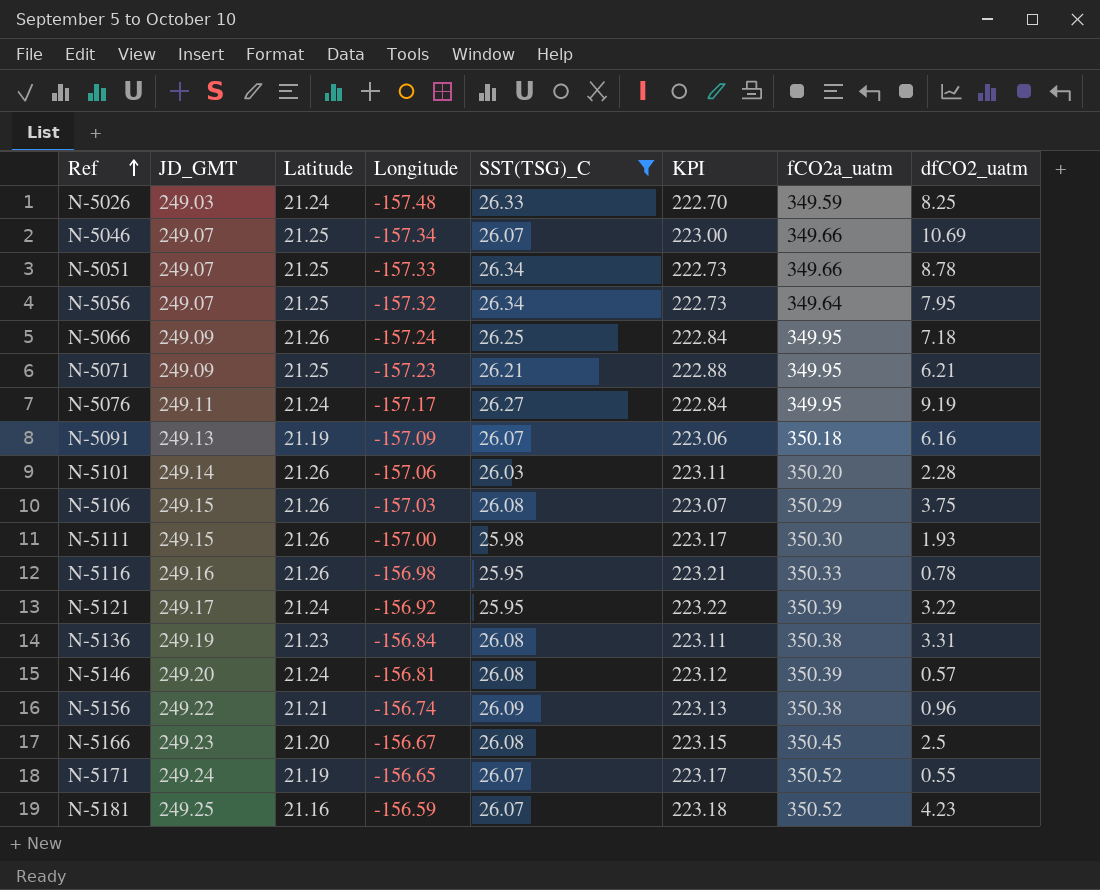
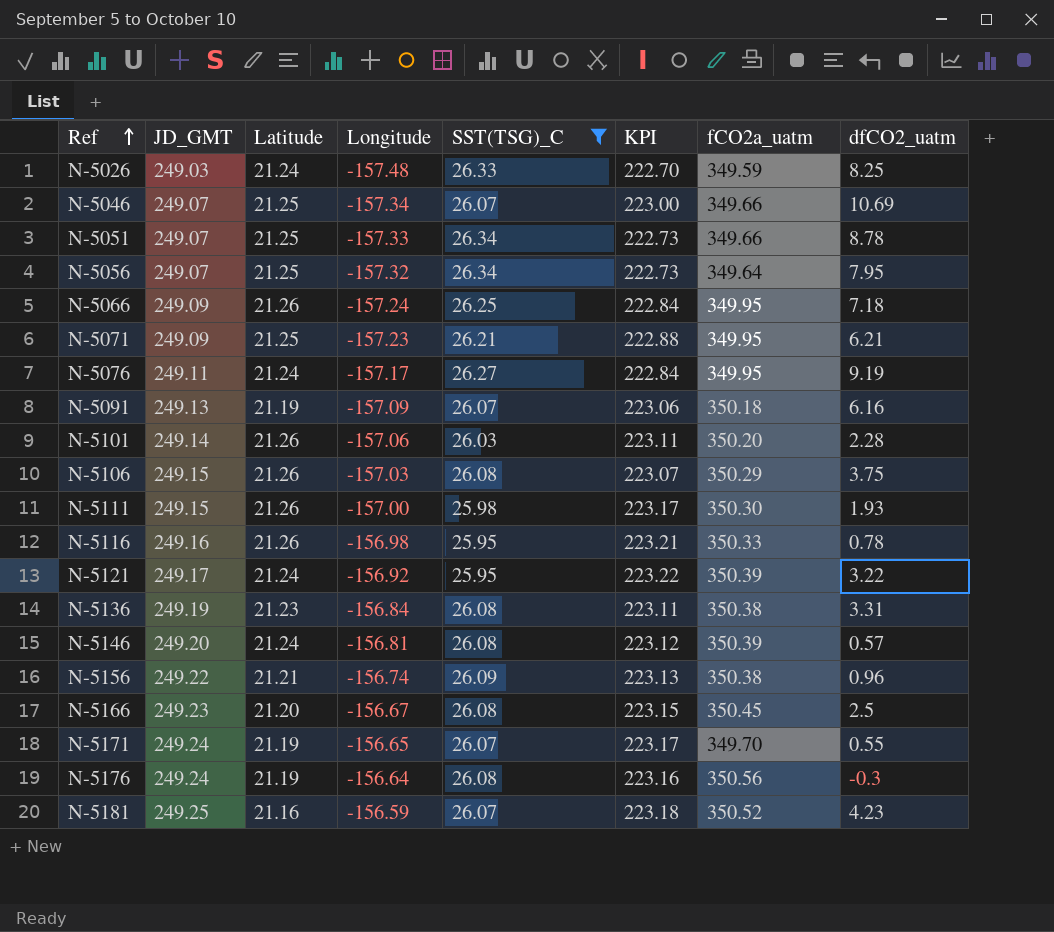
N-5171 | fCO2a_uatm: 350.52 -> 349.70
row N-5176: none -> 249.24 | 21.19 | -156.64 | 26.08 | 223.16 | 350.56 | -0.3

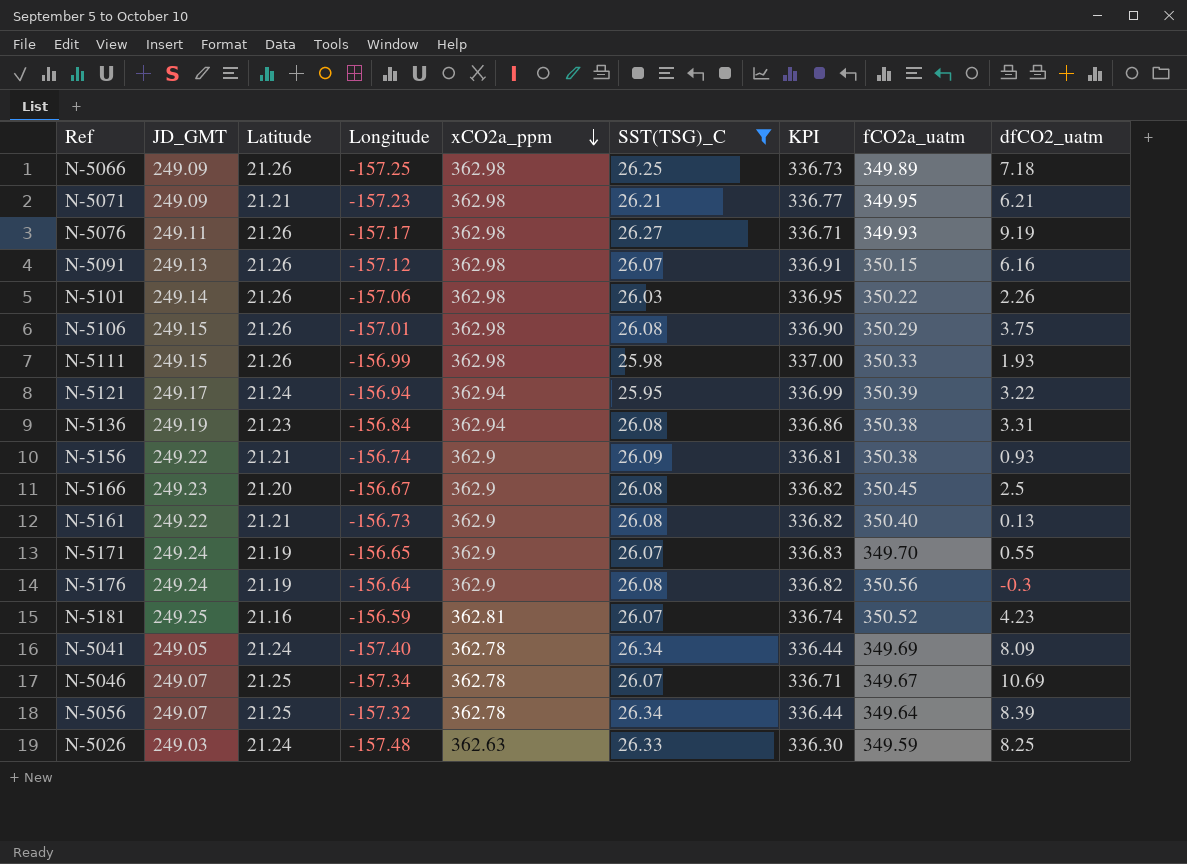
row order: Ref ascending -> xCO2a_ppm descending
column xCO2a_ppm | position: none -> 5
column KPI | formula: [JD_GMT] - [SST(TSG)_C] -> [xCO2a_ppm] - [SST(TSG)_C]
row N-5051: 249.07 | 21.25 | -157.33 | 26.34 | 222.73 | 349.66 | 8.78 -> none
row N-5116: 249.16 | 21.26 | -156.98 | 25.95 | 223.21 | 350.33 | 0.78 -> none
row N-5146: 249.20 | 21.24 | -156.81 | 26.08 | 223.12 | 350.39 | 0.57 -> none
N-5066 | Longitude: -157.24 -> -157.25
N-5066 | fCO2a_uatm: 349.95 -> 349.89
N-5071 | Latitude: 21.25 -> 21.21
N-5076 | Latitude: 21.24 -> 21.26
N-5076 | fCO2a_uatm: 349.95 -> 349.93
N-5091 | Latitude: 21.19 -> 21.26
N-5091 | Longitude: -157.09 -> -157.12
N-5091 | fCO2a_uatm: 350.18 -> 350.15
N-5101 | fCO2a_uatm: 350.20 -> 350.22
N-5101 | dfCO2_uatm: 2.28 -> 2.26
N-5106 | Longitude: -157.03 -> -157.01
N-5111 | Longitude: -157.00 -> -156.99
N-5111 | fCO2a_uatm: 350.30 -> 350.33
N-5121 | Longitude: -156.92 -> -156.94
N-5156 | dfCO2_uatm: 0.96 -> 0.93
row N-5161: none -> 249.22 | 21.21 | -156.73 | 362.9 | 26.08 | 336.82 | 350.40 | 0.13
row N-5041: none -> 249.05 | 21.24 | -157.40 | 362.78 | 26.34 | 336.44 | 349.69 | 8.09
N-5046 | fCO2a_uatm: 349.66 -> 349.67
N-5056 | dfCO2_uatm: 7.95 -> 8.39

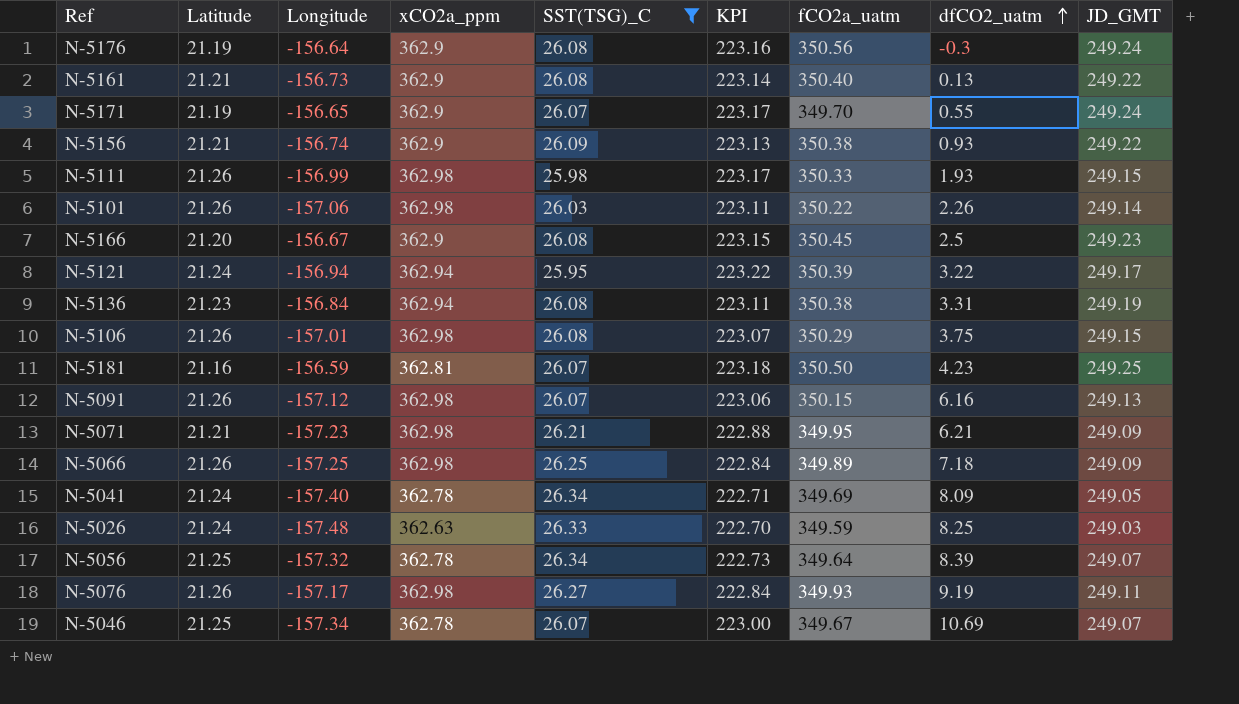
row order: xCO2a_ppm descending -> dfCO2_uatm ascending
column KPI | formula: [xCO2a_ppm] - [SST(TSG)_C] -> [JD_GMT] - [SST(TSG)_C]
column JD_GMT | position: 2 -> 9
N-5181 | fCO2a_uatm: 350.52 -> 350.50

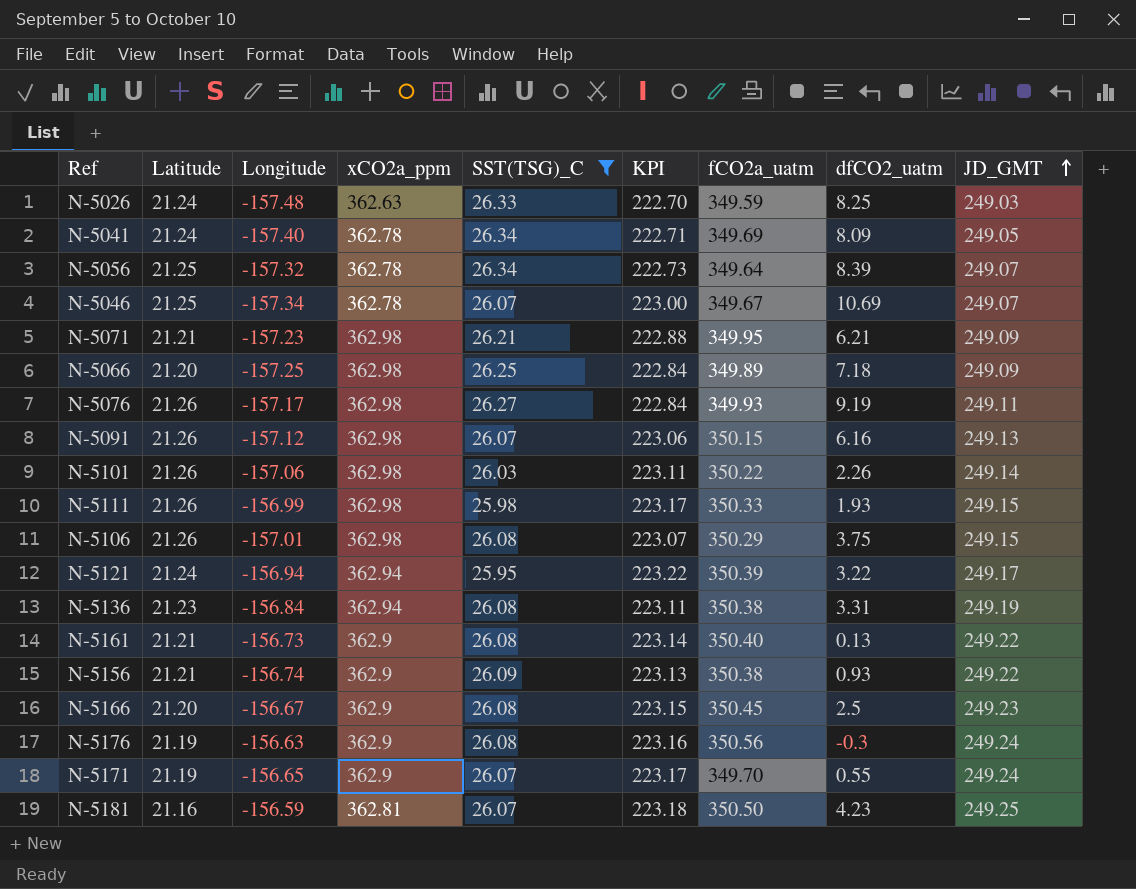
row order: dfCO2_uatm ascending -> JD_GMT ascending
N-5066 | Latitude: 21.26 -> 21.20
N-5176 | Longitude: -156.64 -> -156.63

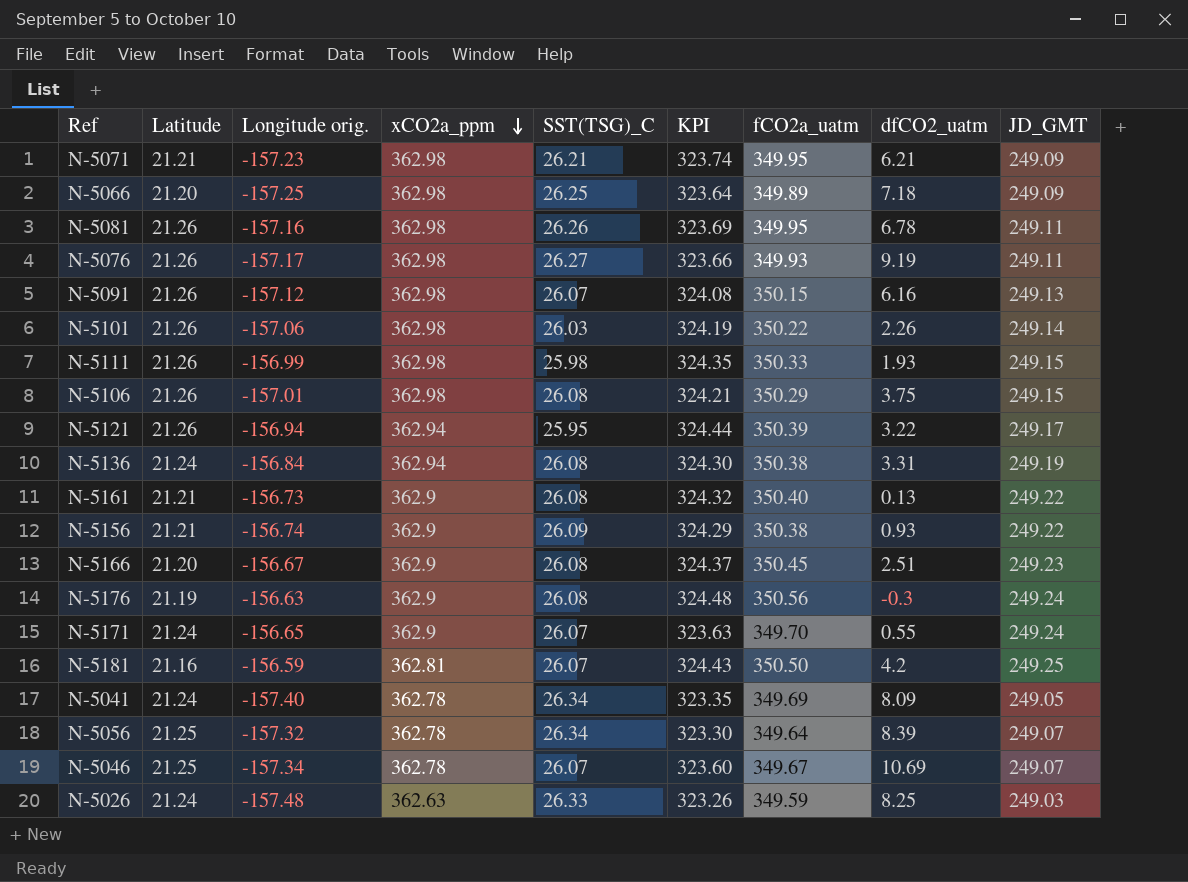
filter: SST(TSG)_C != 26.26 -> none
row order: JD_GMT ascending -> xCO2a_ppm descending
column name: Longitude -> Longitude orig.
column KPI | formula: [JD_GMT] - [SST(TSG)_C] -> [fCO2a_uatm] - [SST(TSG)_C]
N-5121 | Latitude: 21.24 -> 21.26
N-5136 | Latitude: 21.23 -> 21.24
N-5166 | dfCO2_uatm: 2.5 -> 2.51
N-5171 | Latitude: 21.19 -> 21.24
N-5181 | dfCO2_uatm: 4.23 -> 4.2

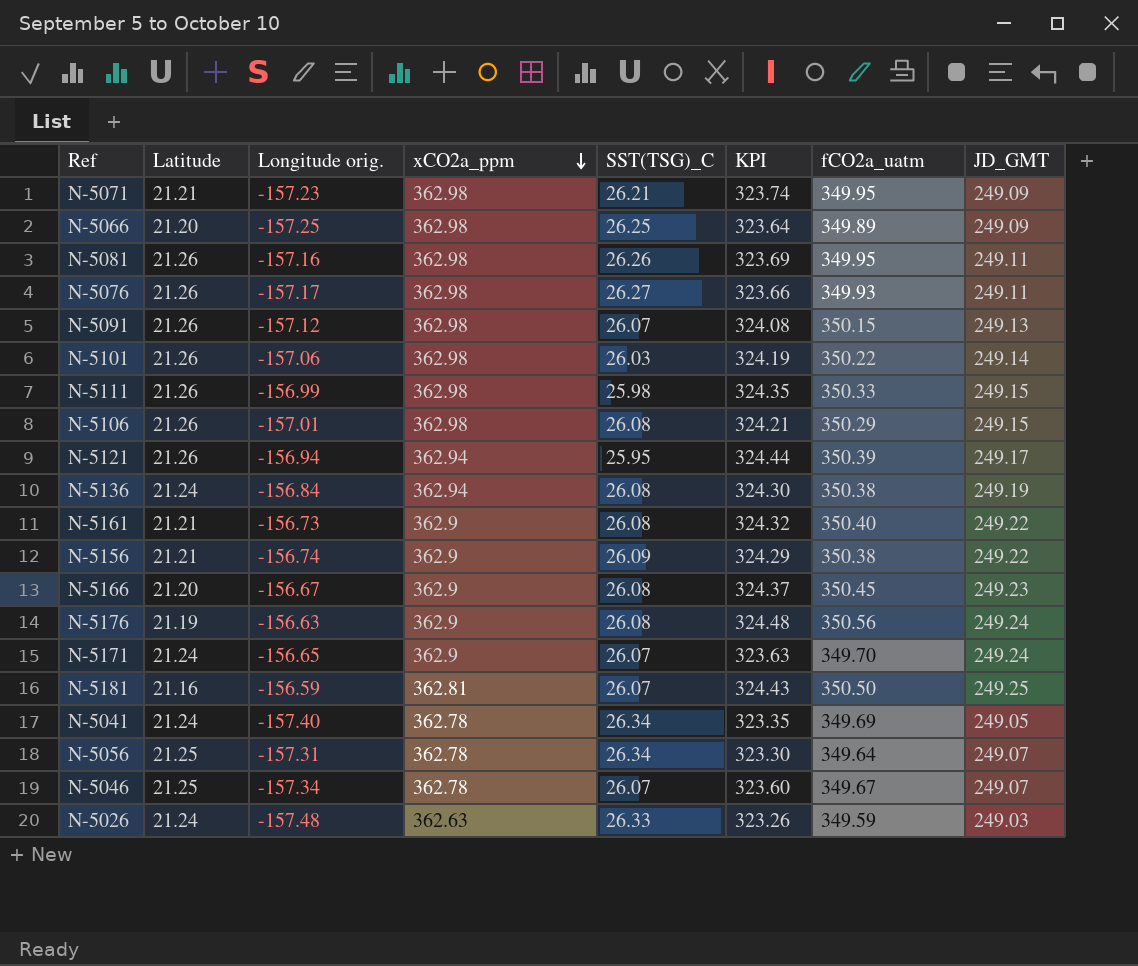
column dfCO2_uatm | position: 8 -> none
N-5056 | Longitude orig.: -157.32 -> -157.31

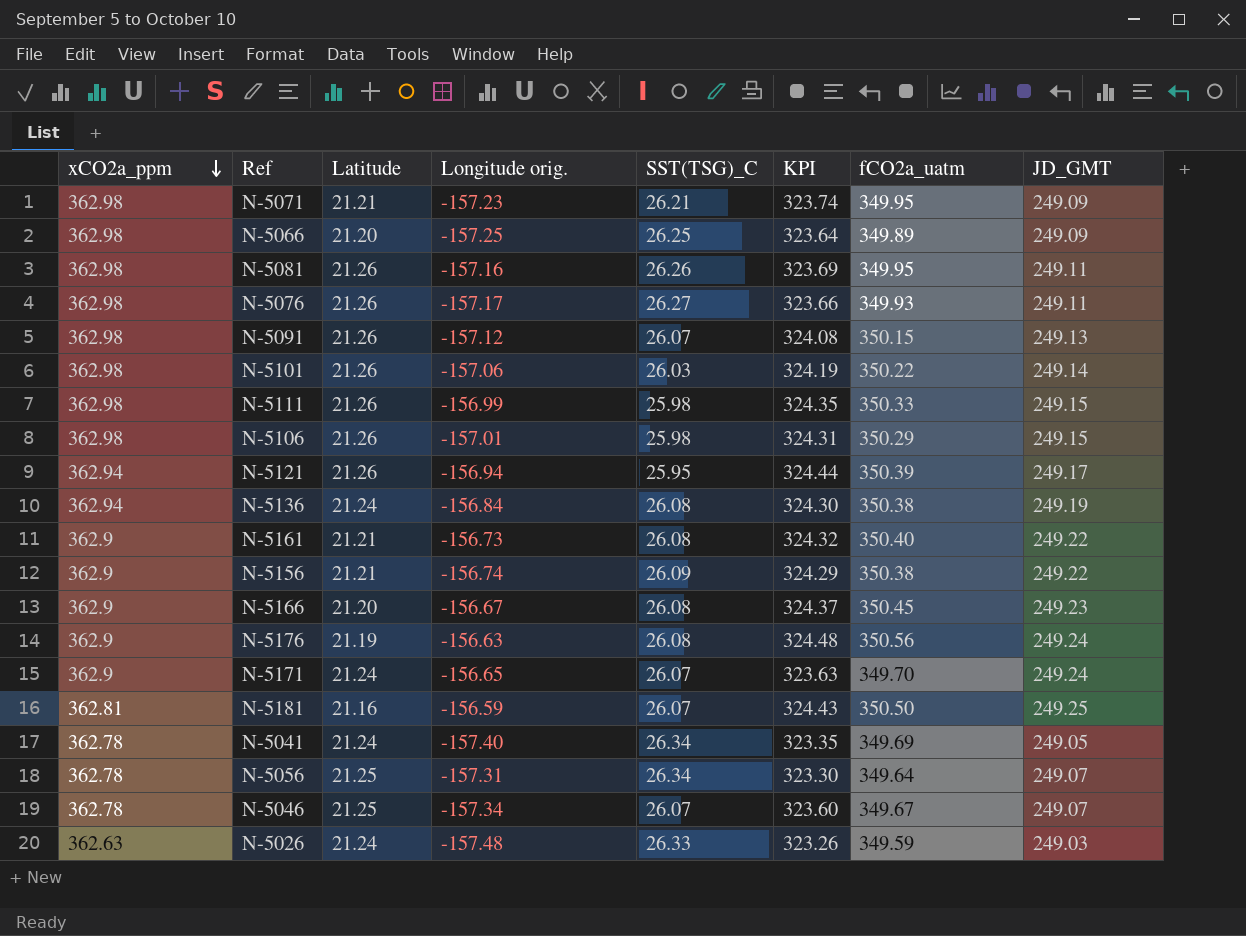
column xCO2a_ppm | position: 4 -> 1
N-5106 | SST(TSG)_C: 26.08 -> 25.98
N-5106 | KPI: 324.21 -> 324.31

